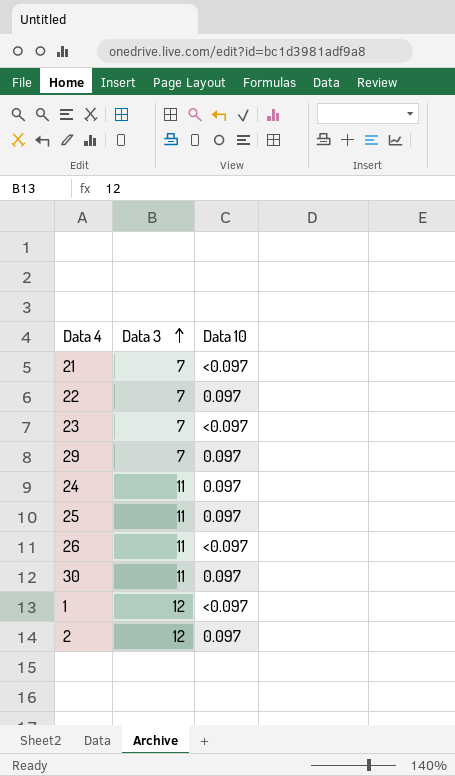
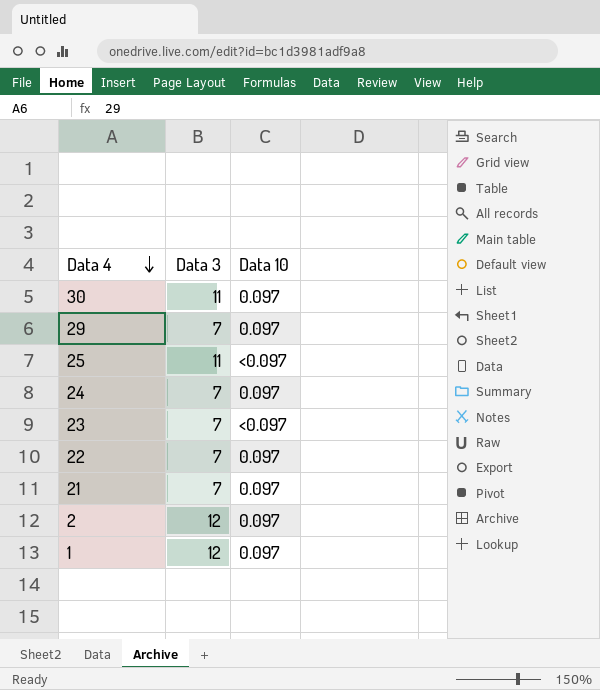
row order: Data 3 ascending -> Data 4 descending
row 26: 11 | <0.097 -> none
25 | Data 10: 0.097 -> <0.097
24 | Data 3: 11 -> 7
21 | Data 10: <0.097 -> 0.097
1 | Data 10: <0.097 -> 0.097

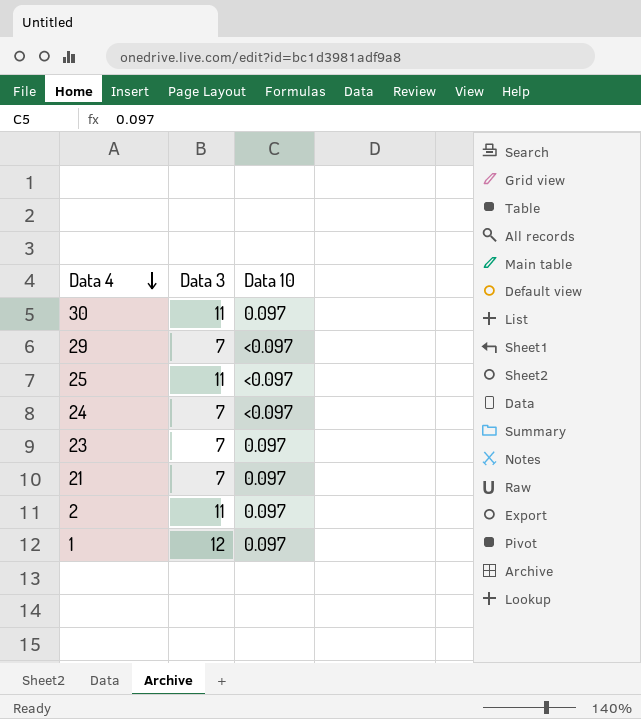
row 22: 7 | 0.097 -> none
29 | Data 10: 0.097 -> <0.097
24 | Data 10: 0.097 -> <0.097
23 | Data 10: <0.097 -> 0.097
2 | Data 3: 12 -> 11

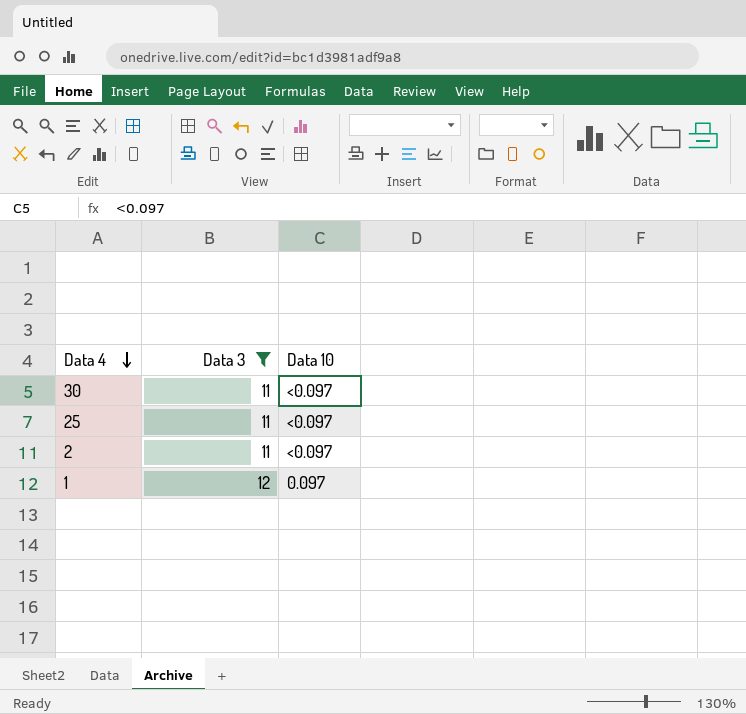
filter: none -> Data 3 != 7
30 | Data 10: 0.097 -> <0.097
2 | Data 10: 0.097 -> <0.097

